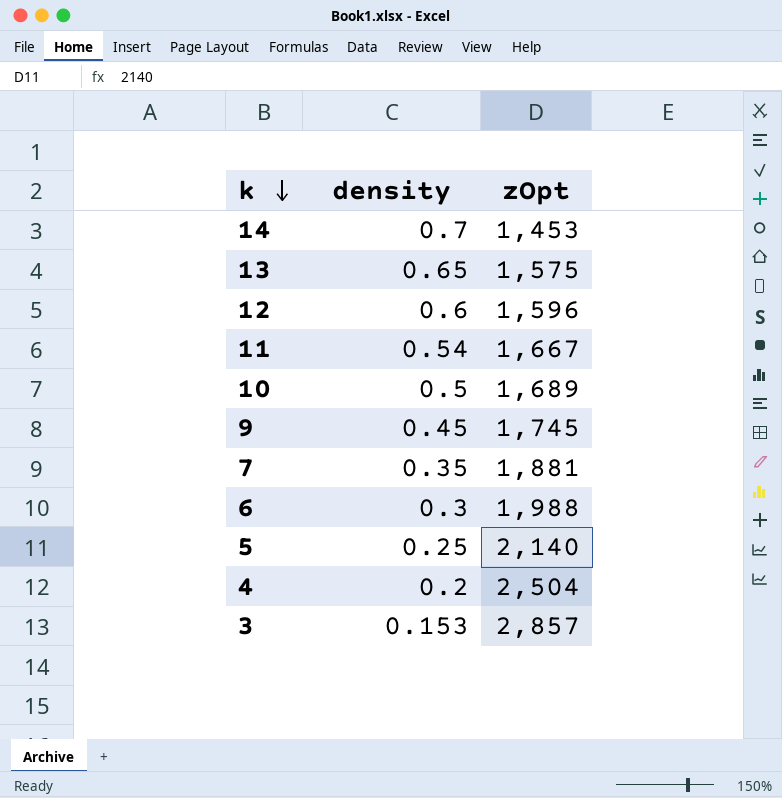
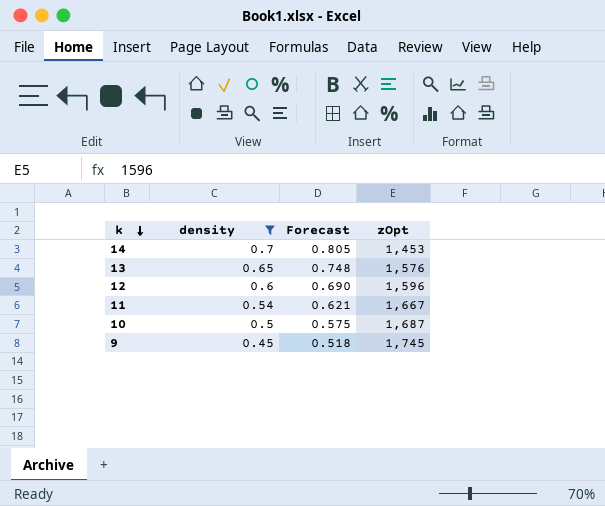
filter: none -> density >= 0.45
column Forecast | formula: none -> [density] * 1.15
13 | zOpt: 1,575 -> 1,576
10 | zOpt: 1,689 -> 1,687

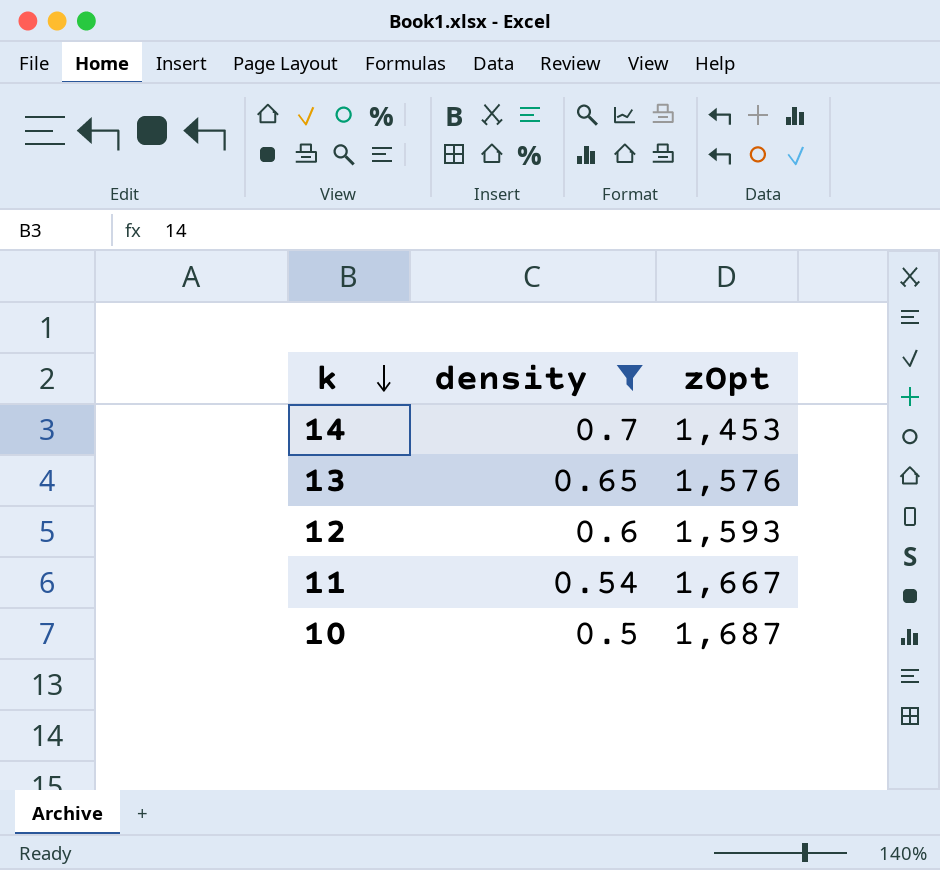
column Forecast | formula: [density] * 1.15 -> none
row 9: 0.45 | 0.518 | 1,745 -> none
12 | zOpt: 1,596 -> 1,593

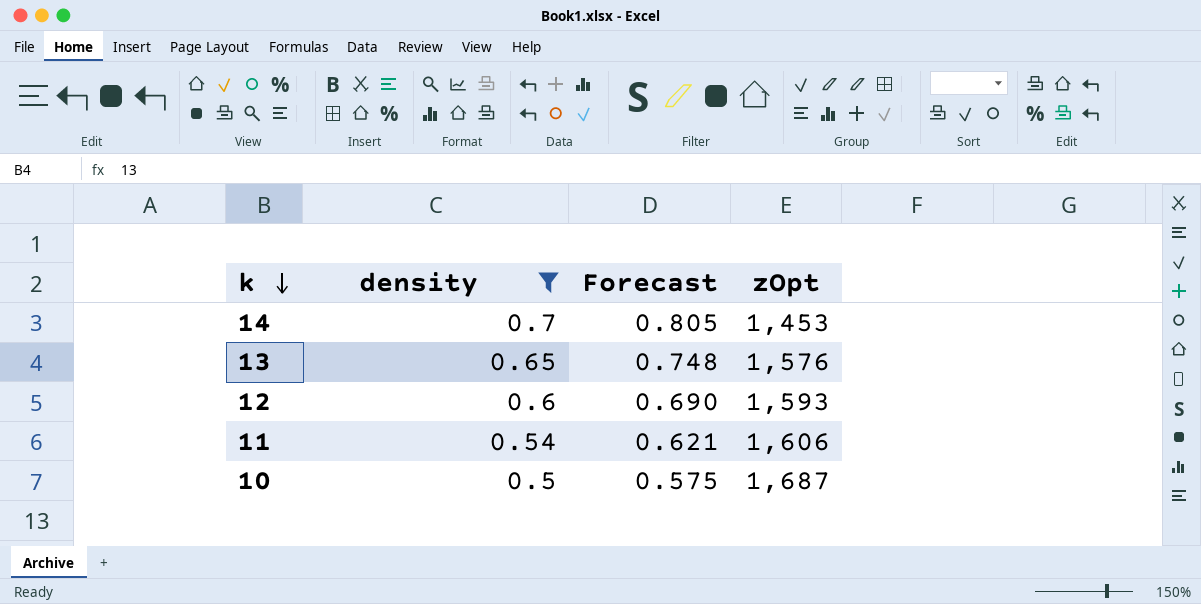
column Forecast | formula: none -> [density] * 1.15
11 | zOpt: 1,667 -> 1,606

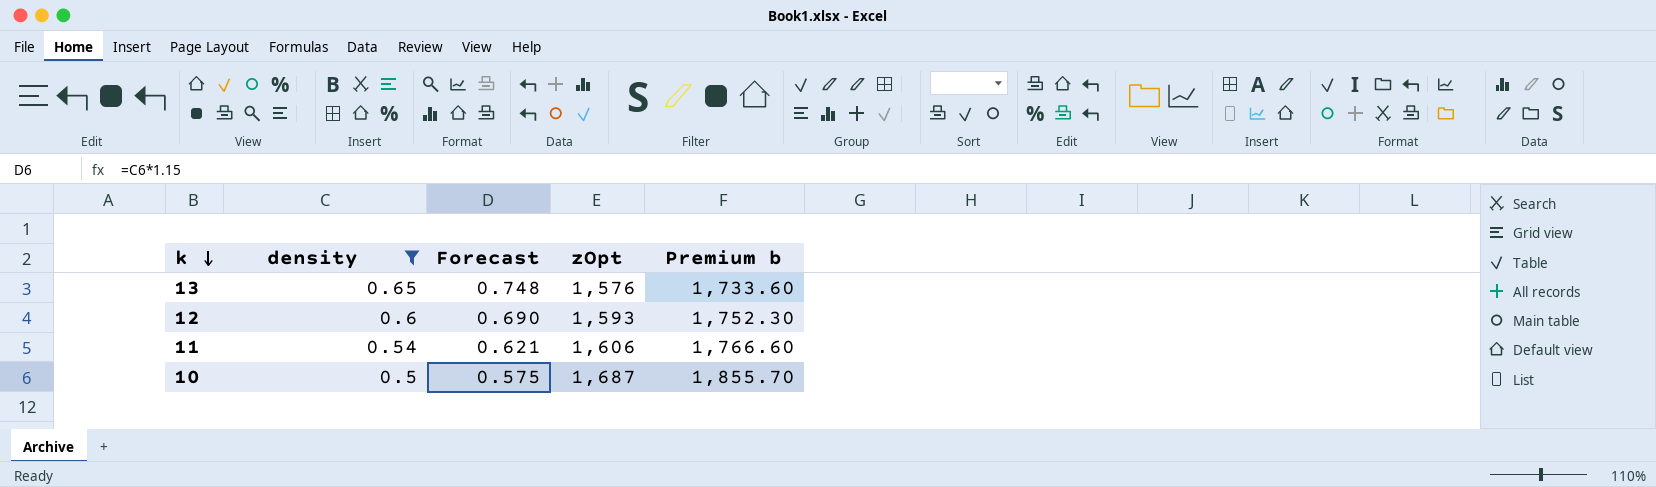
column Premium b | formula: none -> [zOpt] * 1.1
row 14: 0.7 | 0.805 | 1,453 -> none

